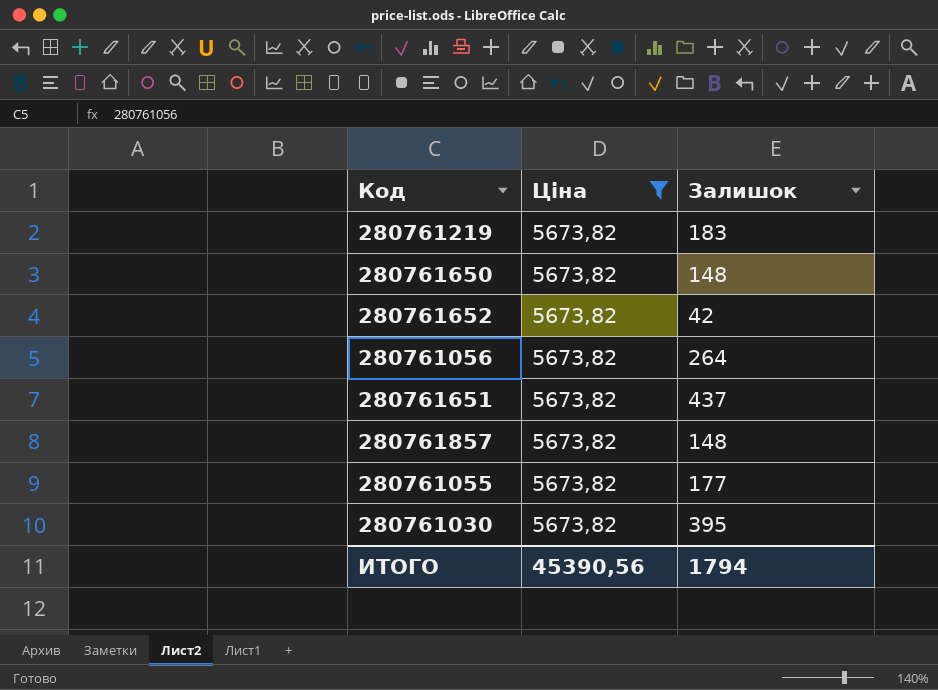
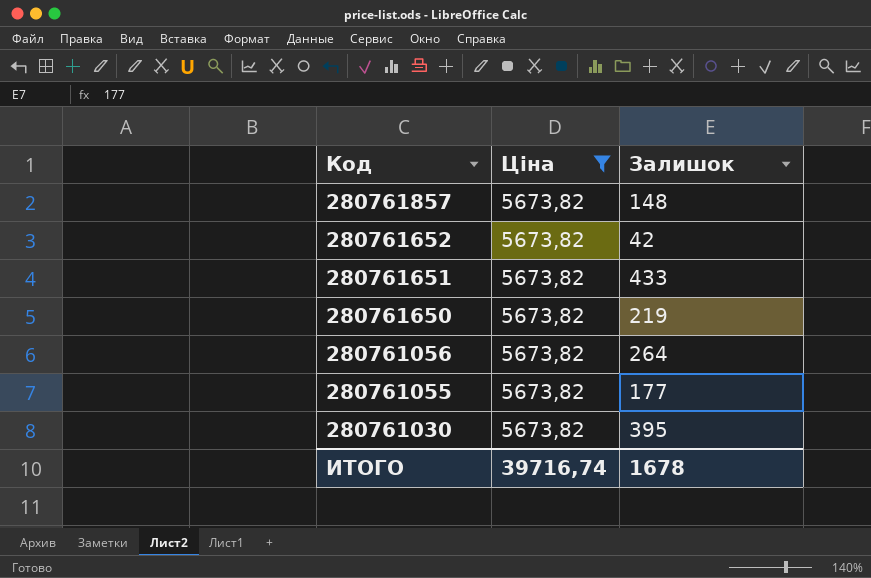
row order: none -> Код descending
row 280761219: 5673,82 | 183 -> none
280761651 | Залишок: 437 -> 433
280761650 | Залишок: 148 -> 219
ИТОГО | Ціна: 45390,56 -> 39716,74
ИТОГО | Залишок: 1794 -> 1678

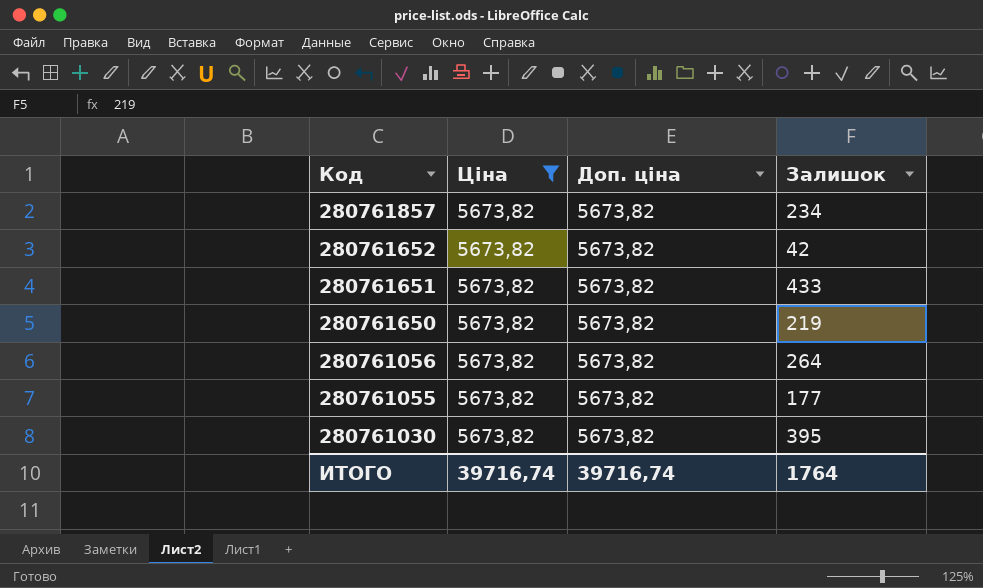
column Доп. ціна | position: none -> 3
280761857 | Залишок: 148 -> 234
ИТОГО | Залишок: 1678 -> 1764

